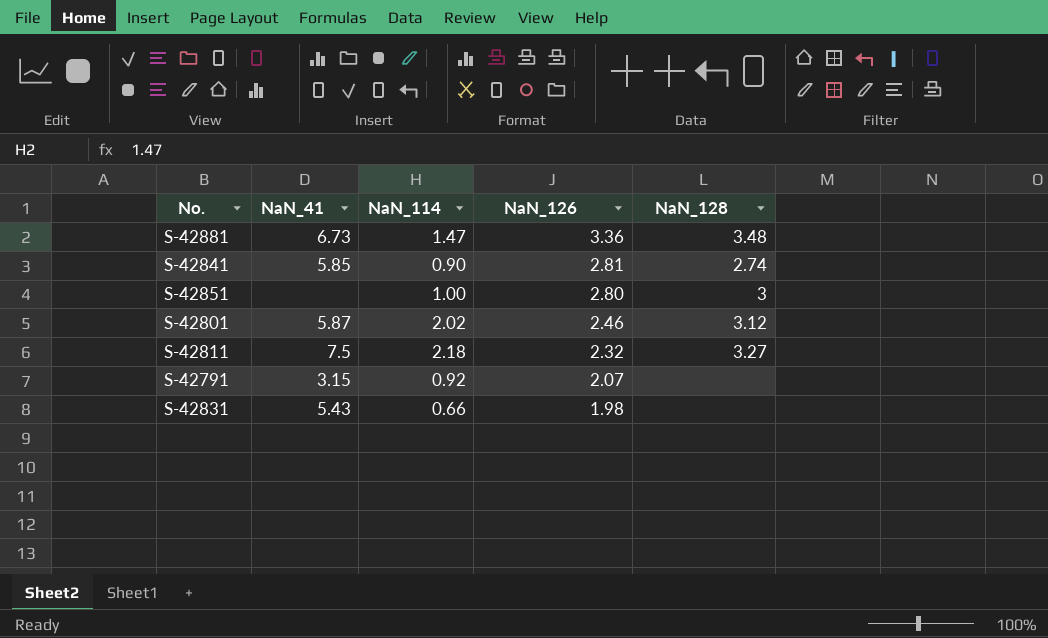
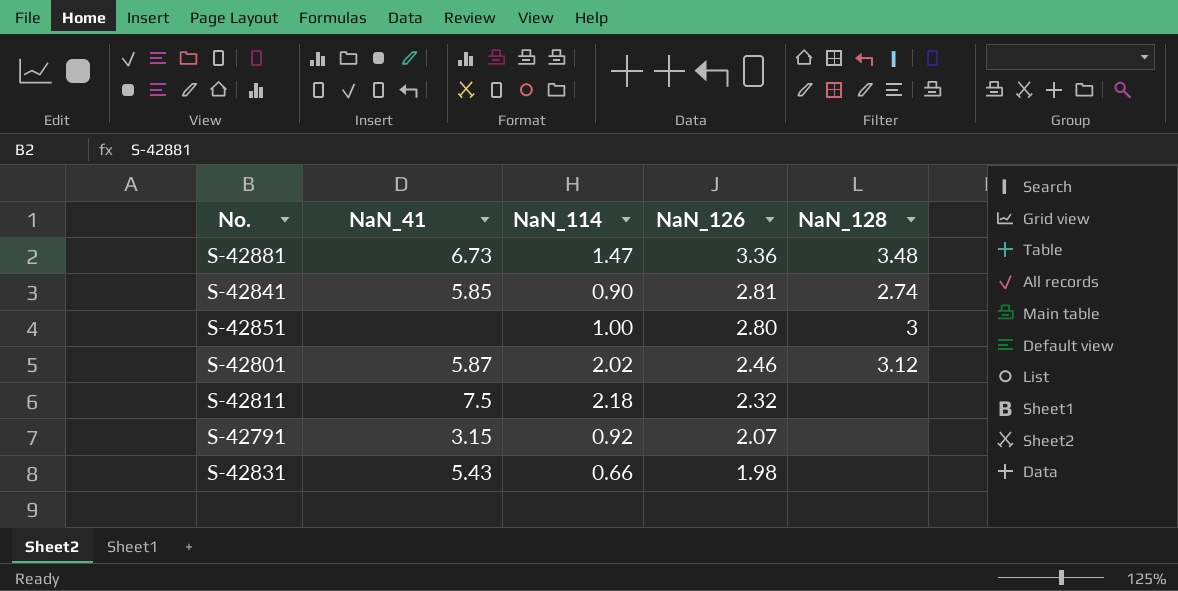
S-42811 | NaN_128: 3.27 -> none

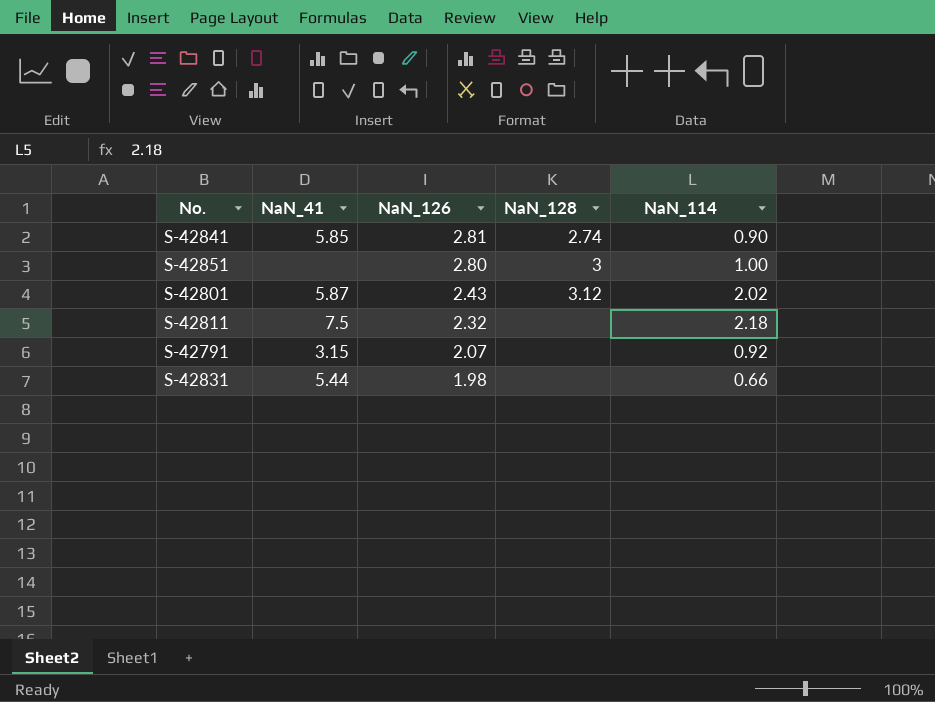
column NaN_114 | position: 3 -> 5
row S-42881: 6.73 | 1.47 | 3.36 | 3.48 -> none
S-42801 | NaN_126: 2.46 -> 2.43
S-42831 | NaN_41: 5.43 -> 5.44

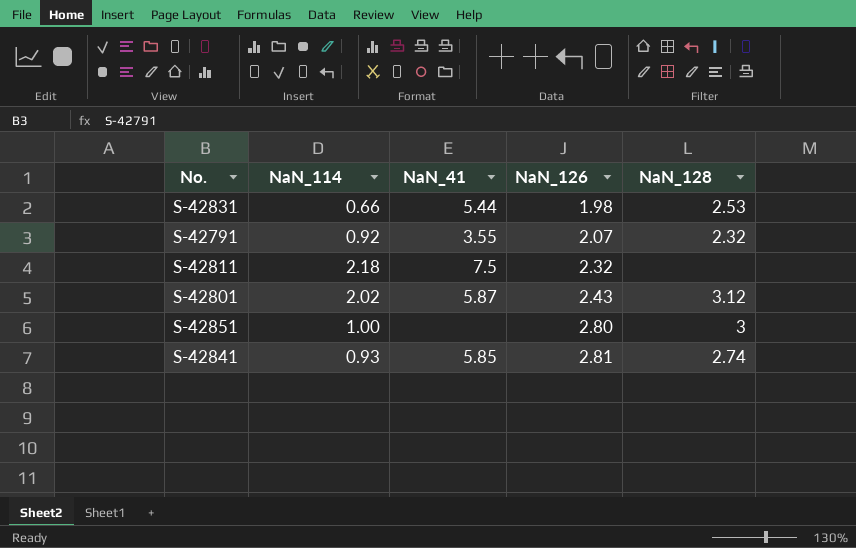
row order: NaN_126 descending -> NaN_126 ascending
column NaN_114 | position: 5 -> 2
S-42831 | NaN_128: none -> 2.53
S-42791 | NaN_41: 3.15 -> 3.55
S-42791 | NaN_128: none -> 2.32
S-42841 | NaN_114: 0.90 -> 0.93

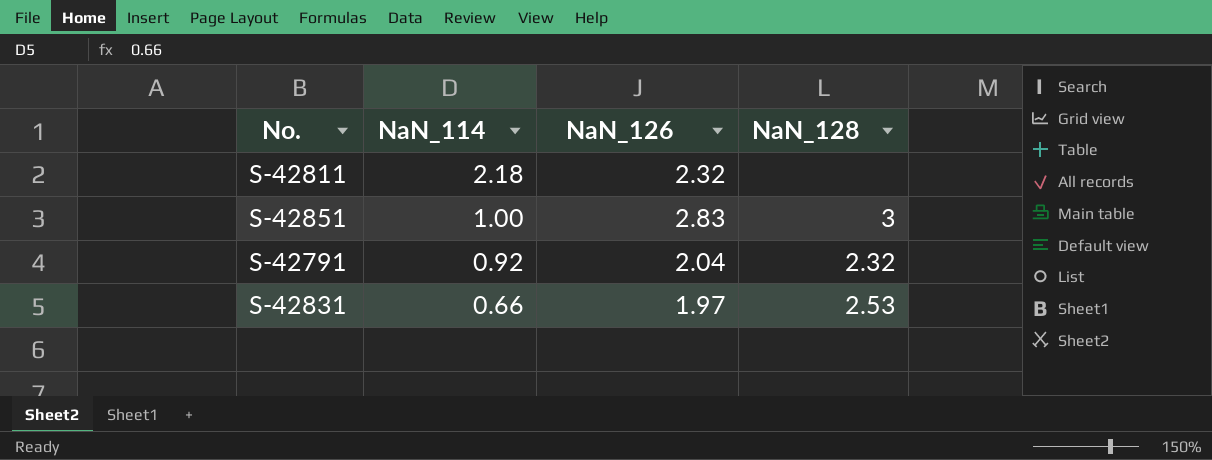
row order: NaN_126 ascending -> NaN_114 descending
column NaN_41 | position: 3 -> none
row S-42801: 2.02 | 5.87 | 2.43 | 3.12 -> none
row S-42841: 0.93 | 5.85 | 2.81 | 2.74 -> none
S-42851 | NaN_126: 2.80 -> 2.83
S-42791 | NaN_126: 2.07 -> 2.04
S-42831 | NaN_126: 1.98 -> 1.97

